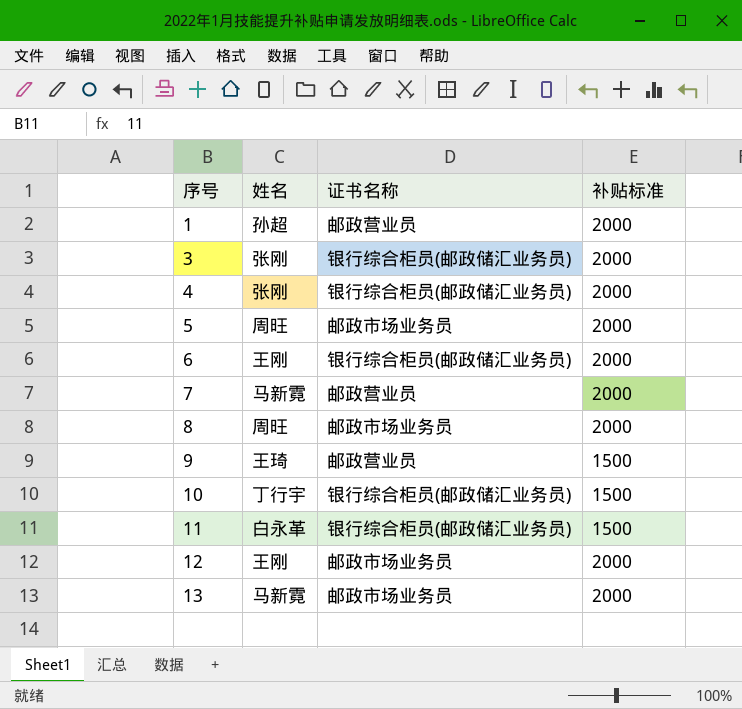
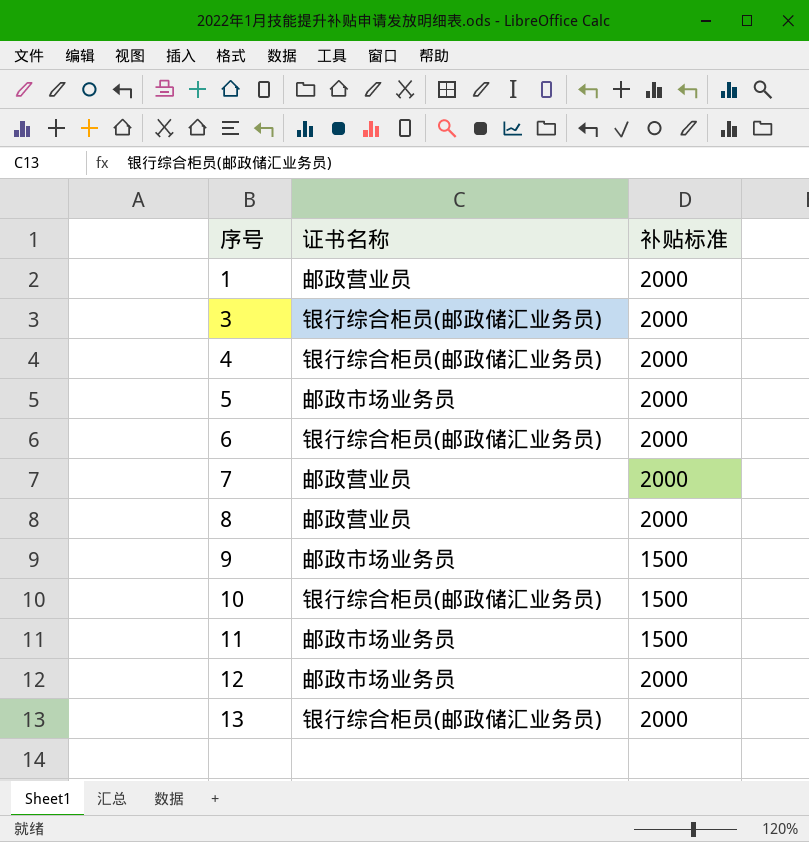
column 姓名 | position: 2 -> none
8 | 证书名称: 邮政市场业务员 -> 邮政营业员
9 | 证书名称: 邮政营业员 -> 邮政市场业务员
11 | 证书名称: 银行综合柜员(邮政储汇业务员) -> 邮政市场业务员
13 | 证书名称: 邮政市场业务员 -> 银行综合柜员(邮政储汇业务员)

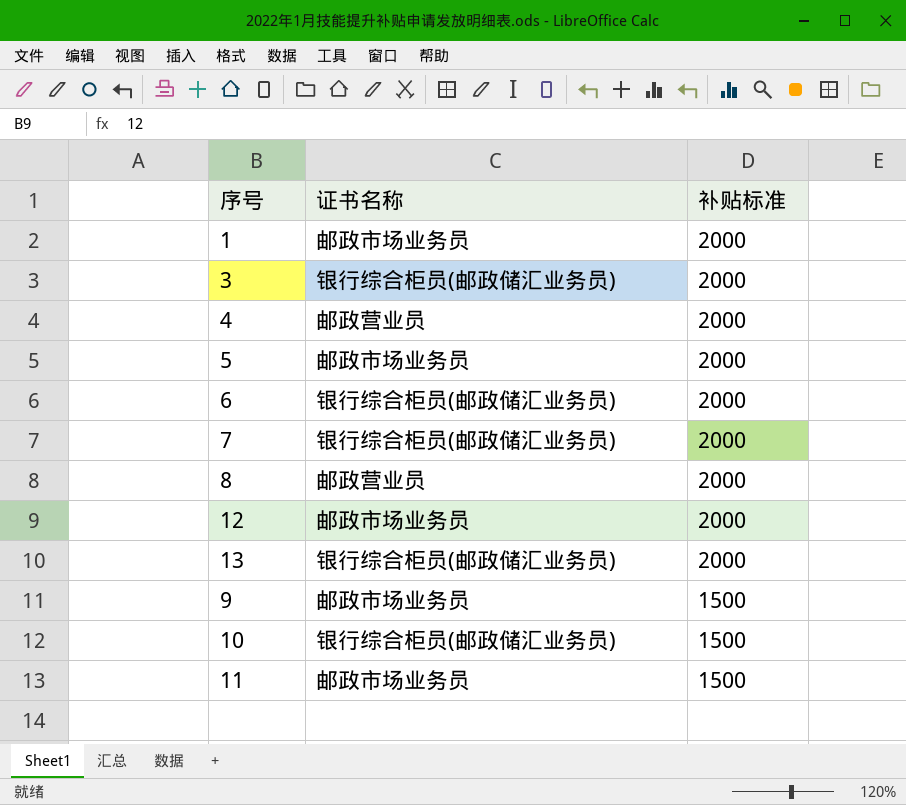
row order: 序号 ascending -> 补贴标准 descending
1 | 证书名称: 邮政营业员 -> 邮政市场业务员
4 | 证书名称: 银行综合柜员(邮政储汇业务员) -> 邮政营业员
7 | 证书名称: 邮政营业员 -> 银行综合柜员(邮政储汇业务员)

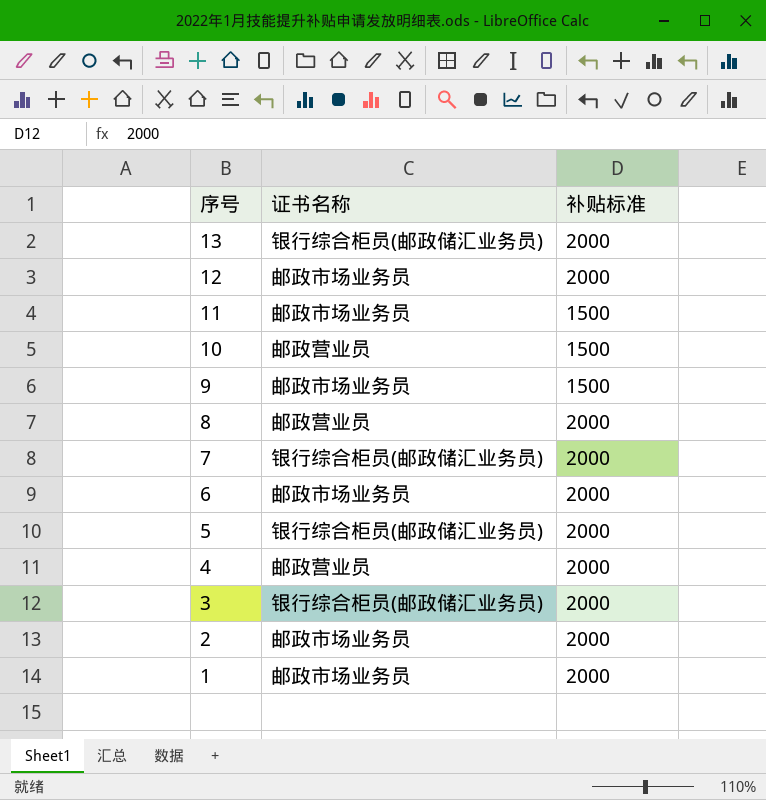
row order: 补贴标准 descending -> 序号 descending
10 | 证书名称: 银行综合柜员(邮政储汇业务员) -> 邮政营业员
6 | 证书名称: 银行综合柜员(邮政储汇业务员) -> 邮政市场业务员
5 | 证书名称: 邮政市场业务员 -> 银行综合柜员(邮政储汇业务员)
row 2: none -> 邮政市场业务员 | 2000

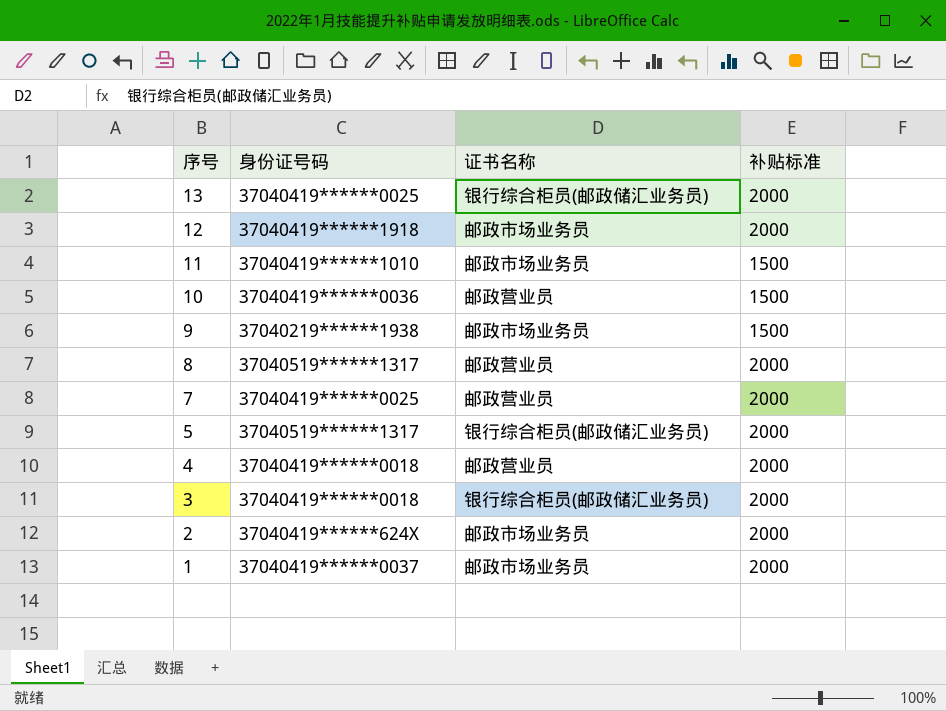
column 身份证号码 | position: none -> 2
row 6: 邮政市场业务员 | 2000 -> none
7 | 证书名称: 银行综合柜员(邮政储汇业务员) -> 邮政营业员

